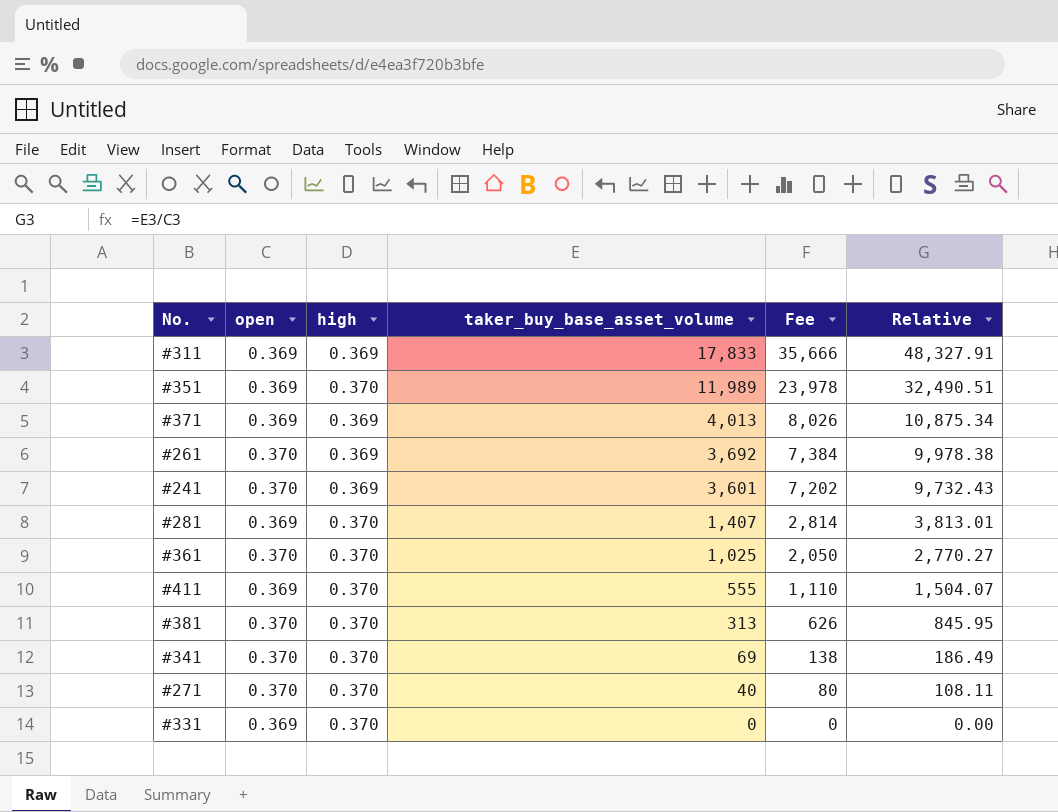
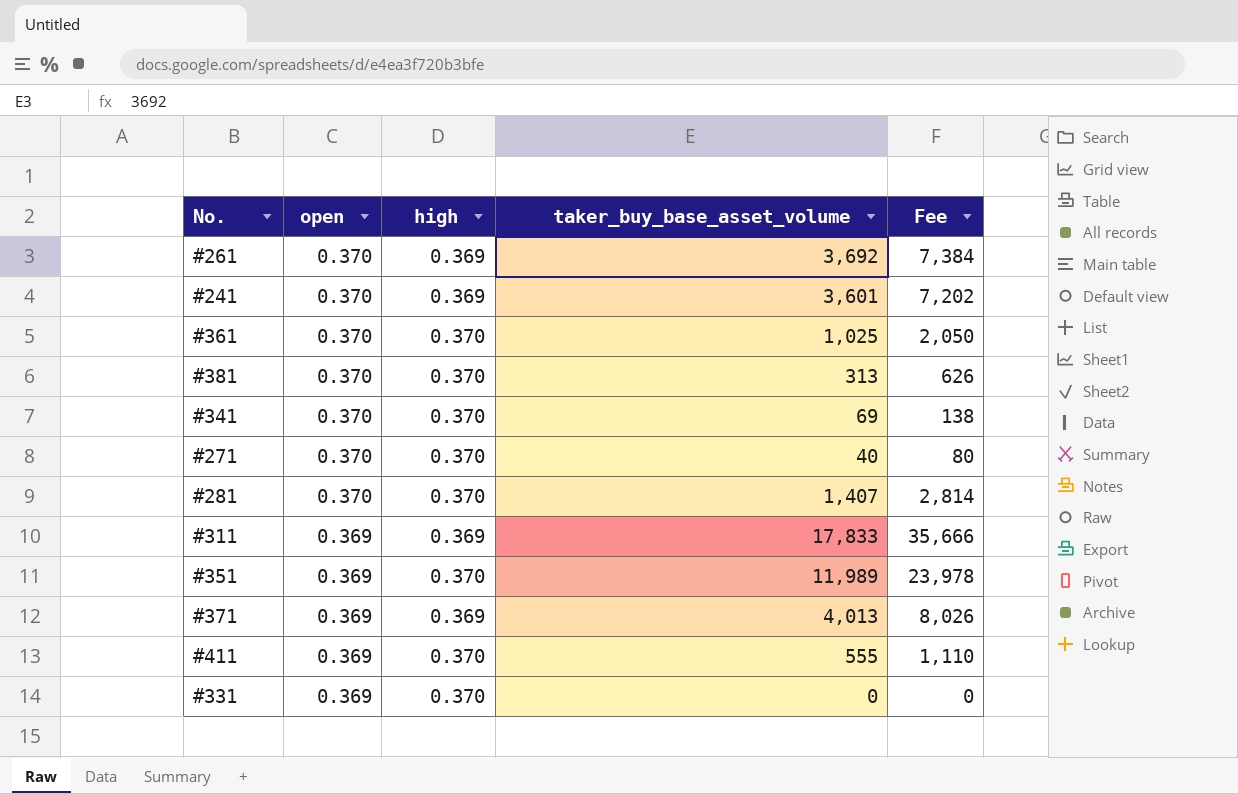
row order: taker_buy_base_asset_volume descending -> open descending
column Relative | formula: [taker_buy_base_asset_volume] / [open] -> none
#281 | open: 0.369 -> 0.370

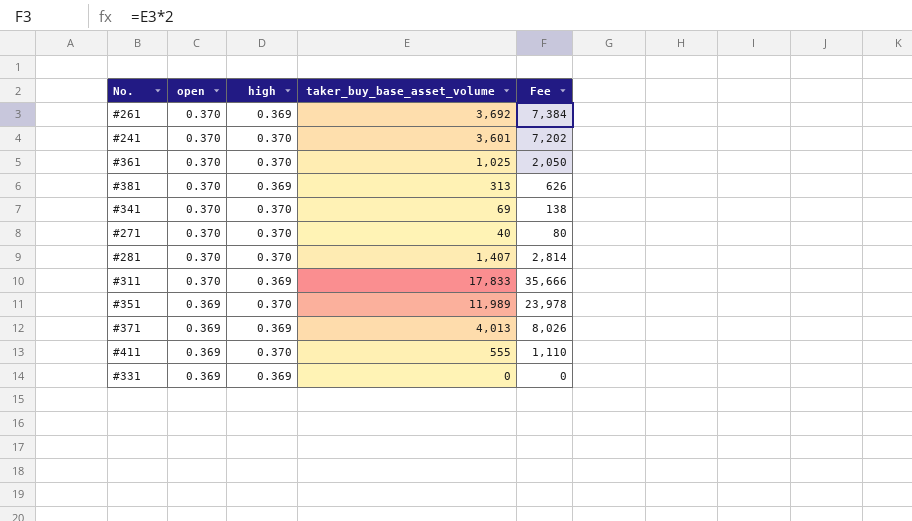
#241 | high: 0.369 -> 0.370
#381 | high: 0.370 -> 0.369
#311 | open: 0.369 -> 0.370
#331 | high: 0.370 -> 0.369

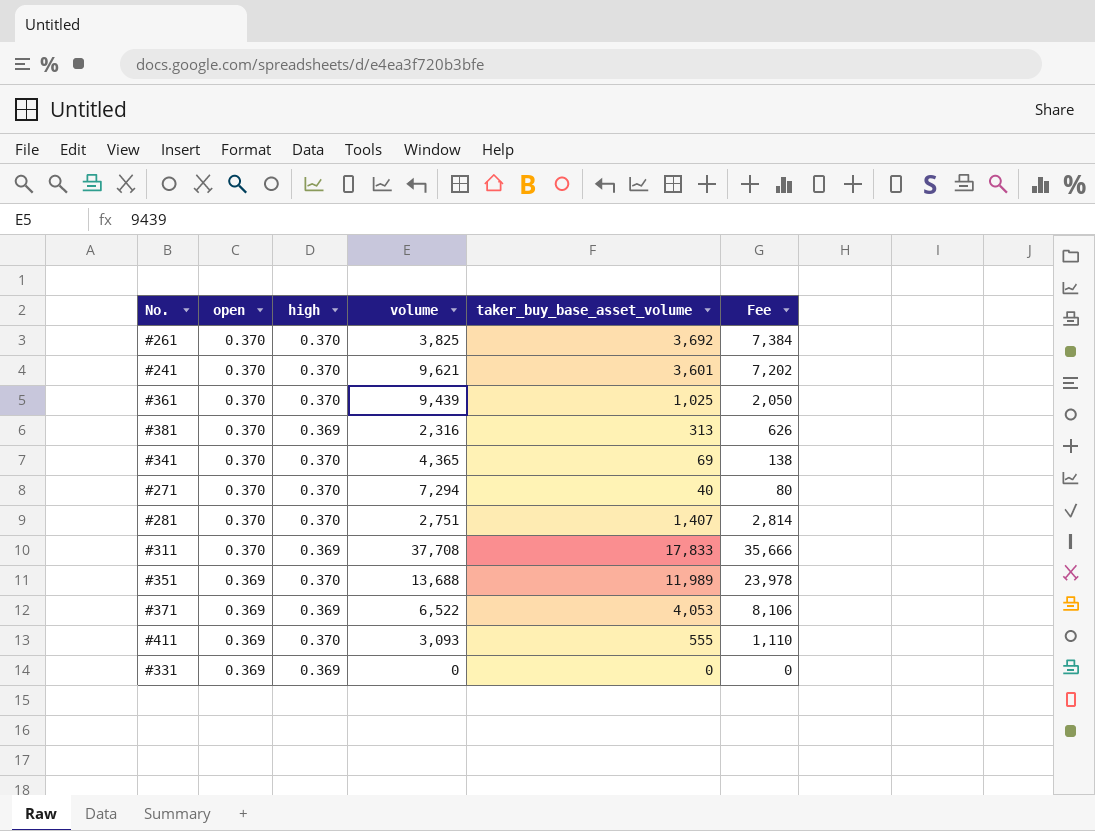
column volume | position: none -> 4
#261 | high: 0.369 -> 0.370
#371 | taker_buy_base_asset_volume: 4,013 -> 4,053
#371 | Fee: 8,026 -> 8,106

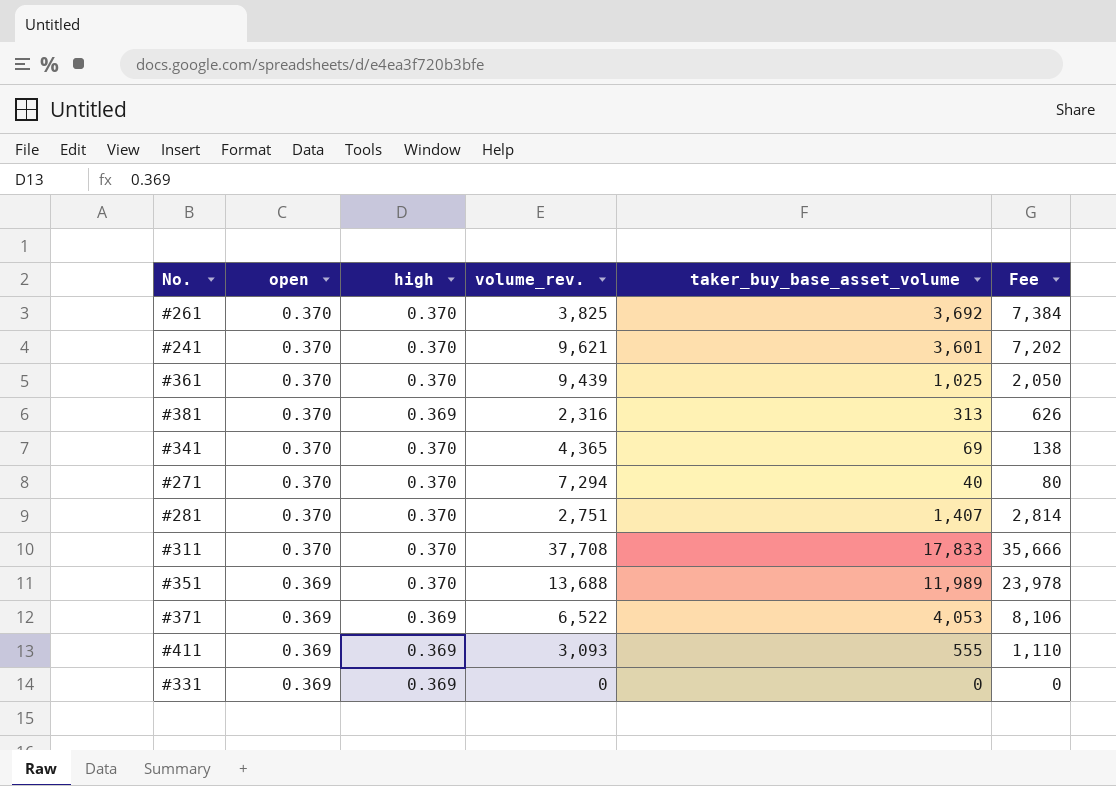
column name: volume -> volume_rev.
#311 | high: 0.369 -> 0.370
#411 | high: 0.370 -> 0.369

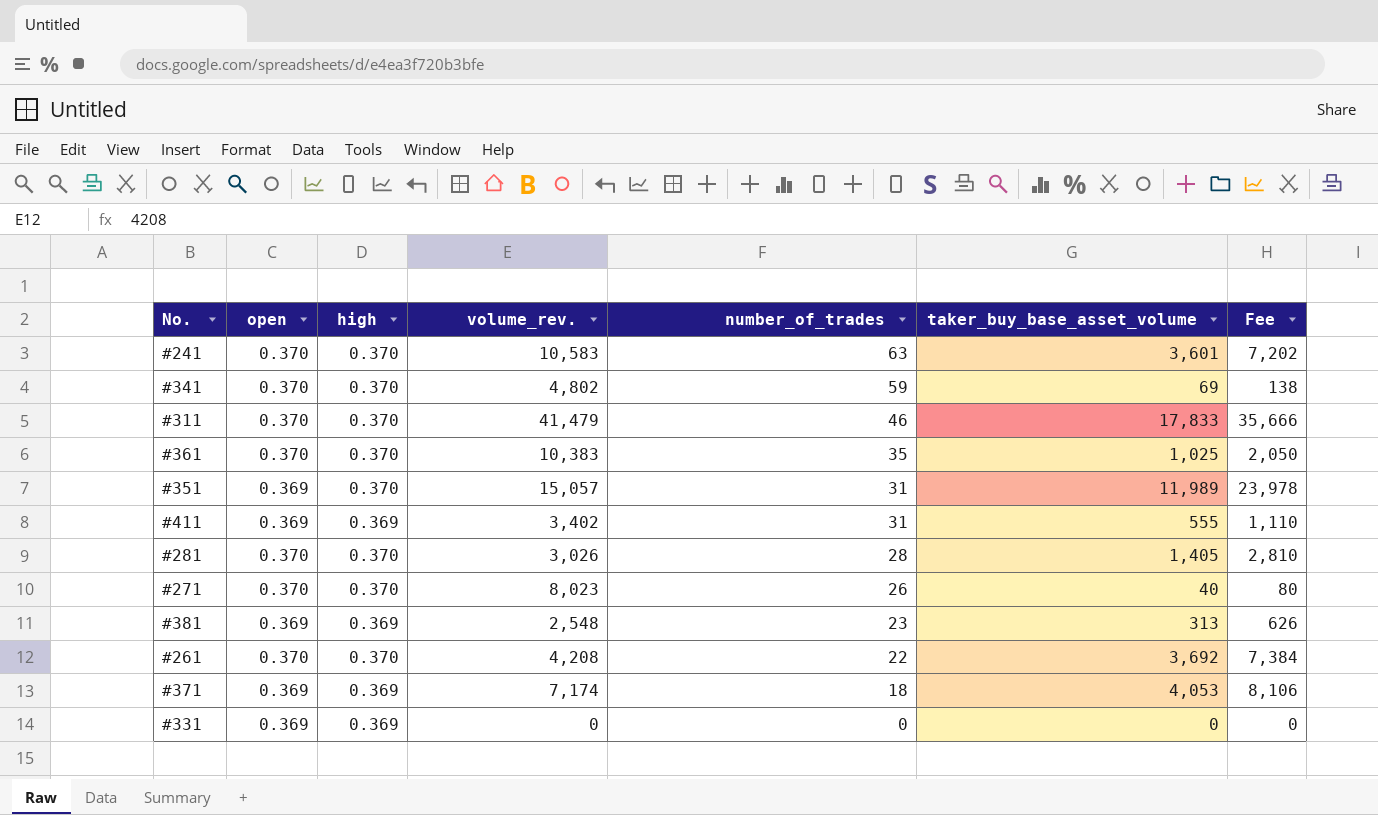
row order: open descending -> number_of_trades descending
column number_of_trades | position: none -> 5
#241 | volume_rev.: 9,621 -> 10,583
#341 | volume_rev.: 4,365 -> 4,802
#311 | volume_rev.: 37,708 -> 41,479
#361 | volume_rev.: 9,439 -> 10,383
#351 | volume_rev.: 13,688 -> 15,057
#411 | volume_rev.: 3,093 -> 3,402
#281 | volume_rev.: 2,751 -> 3,026
#281 | taker_buy_base_asset_volume: 1,407 -> 1,405
#281 | Fee: 2,814 -> 2,810
#271 | volume_rev.: 7,294 -> 8,023
#381 | open: 0.370 -> 0.369
#381 | volume_rev.: 2,316 -> 2,548
#261 | volume_rev.: 3,825 -> 4,208
#371 | volume_rev.: 6,522 -> 7,174

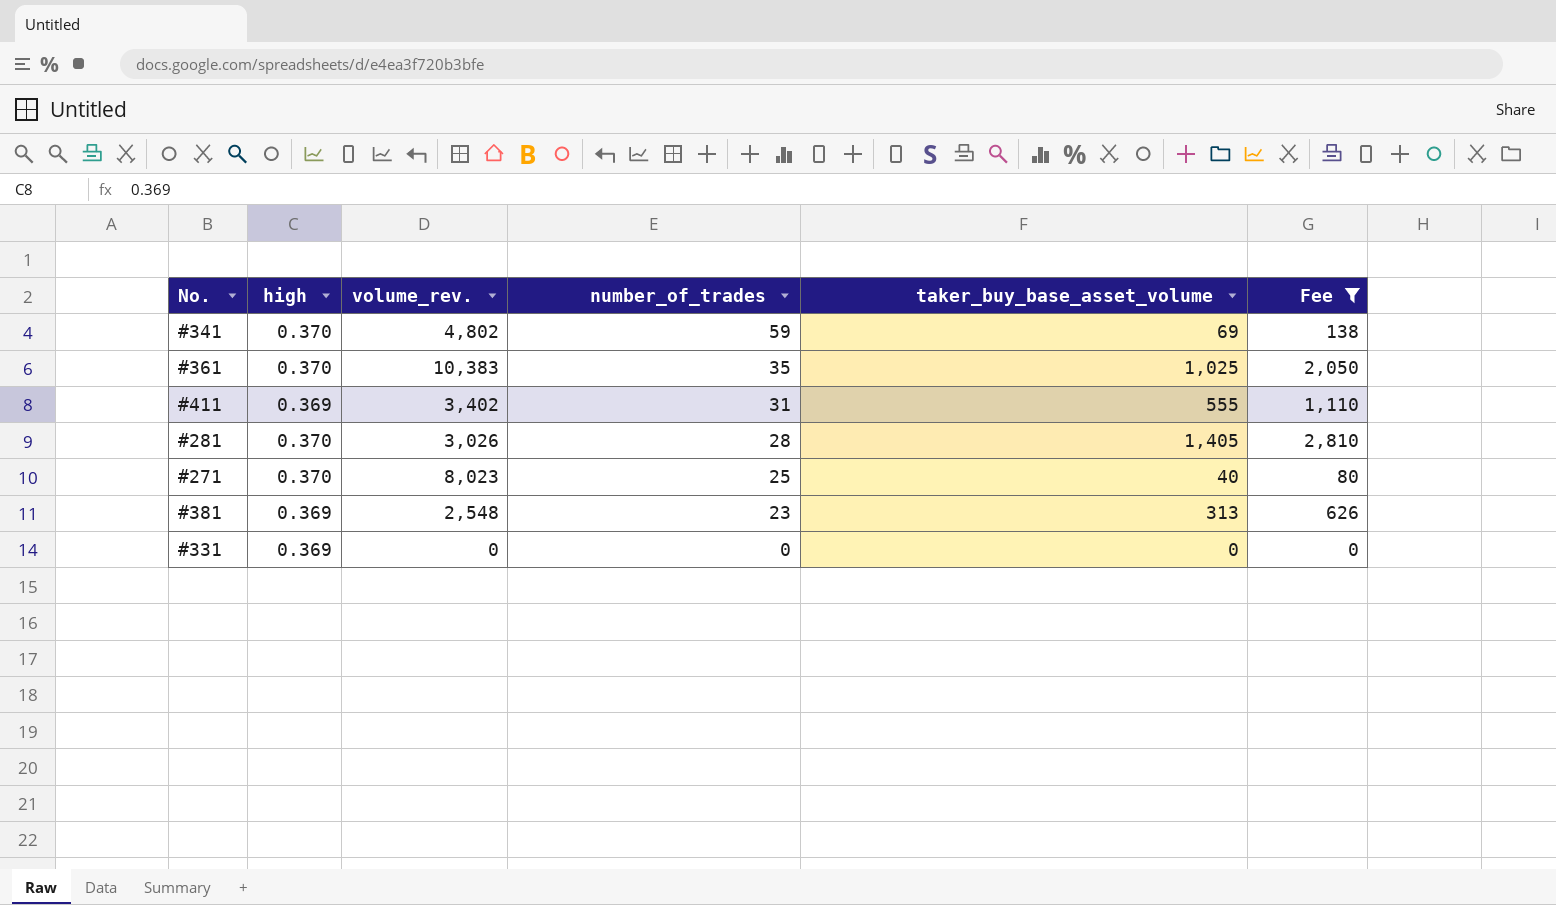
filter: none -> Fee <= 2,810
column open | position: 2 -> none
#271 | number_of_trades: 26 -> 25

